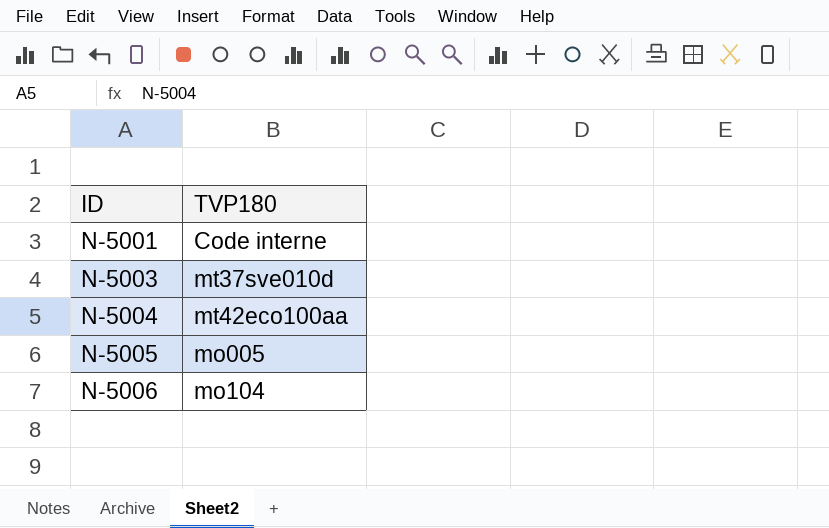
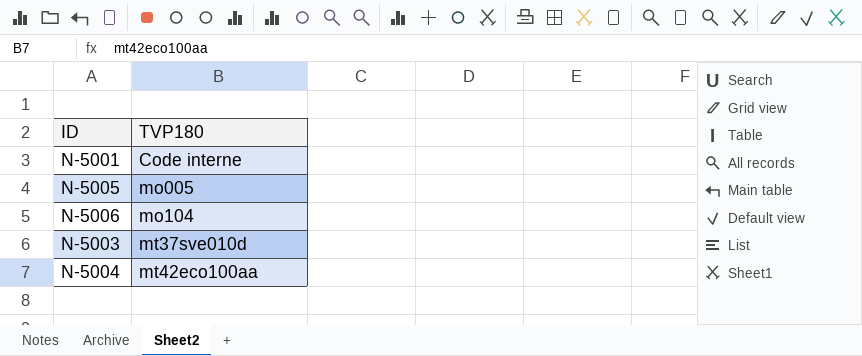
row order: ID ascending -> TVP180 ascending

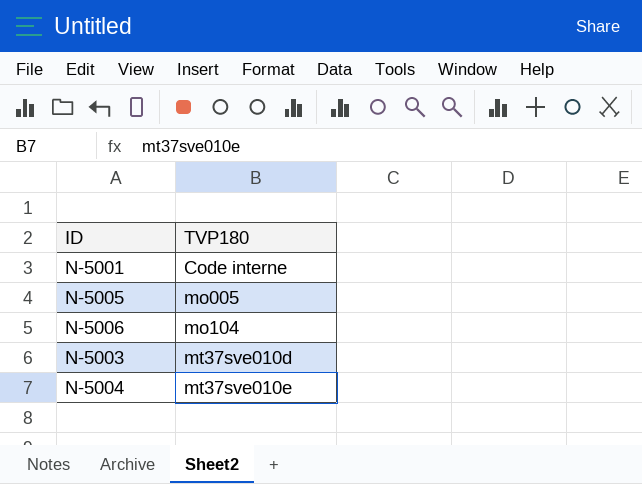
N-5004 | TVP180: mt42eco100aa -> mt37sve010e

